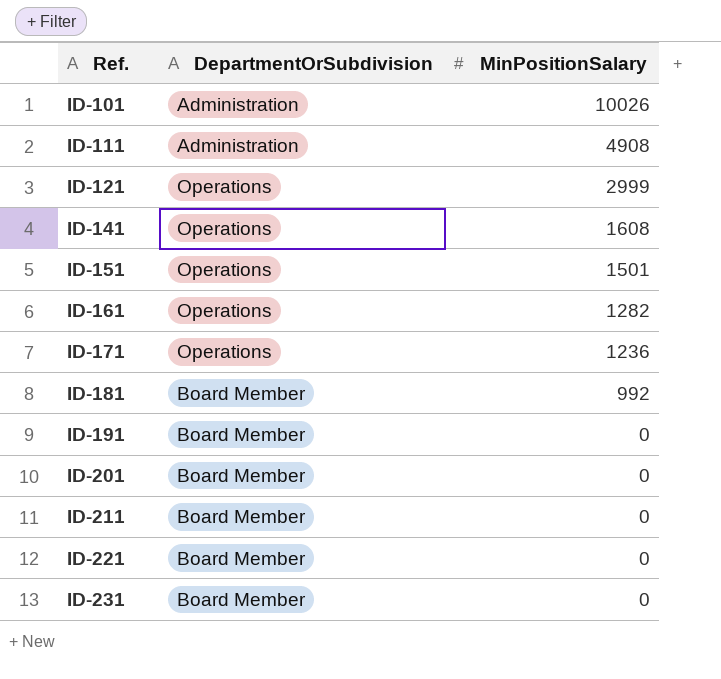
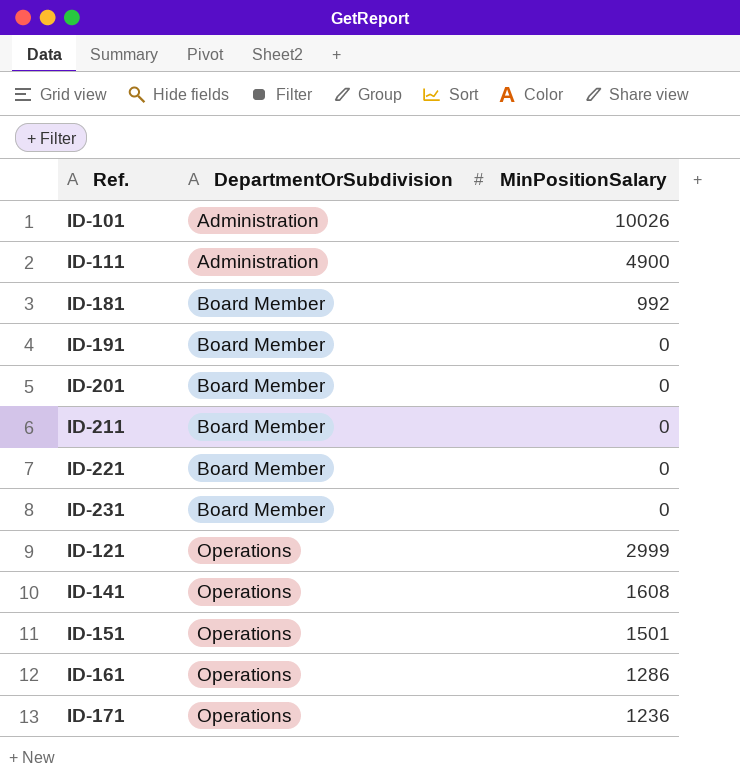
row order: Ref. ascending -> DepartmentOrSubdivision ascending
ID-111 | MinPositionSalary: 4908 -> 4900
ID-161 | MinPositionSalary: 1282 -> 1286

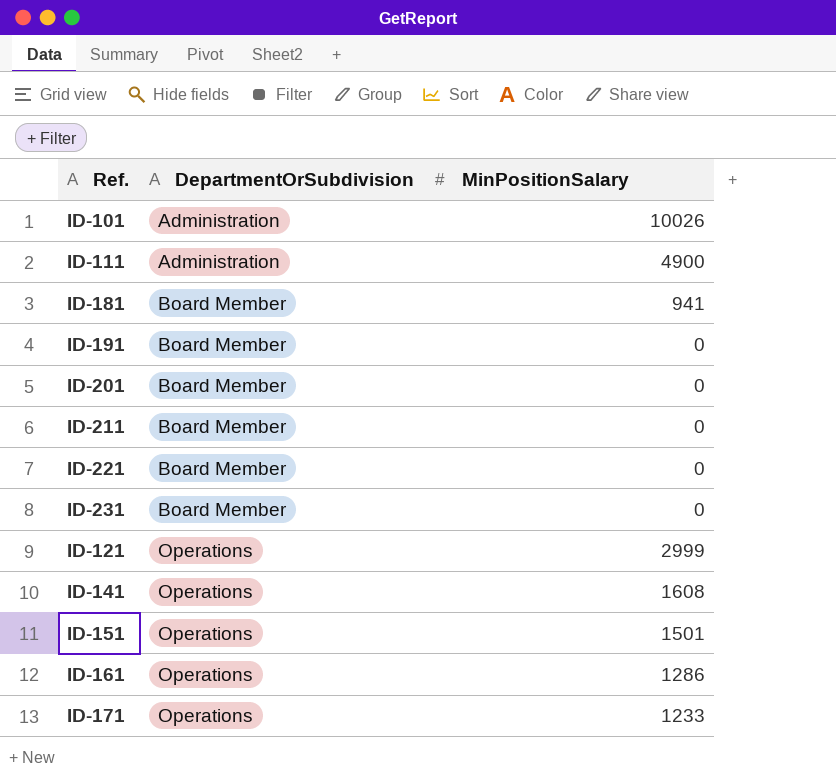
ID-181 | MinPositionSalary: 992 -> 941
ID-171 | MinPositionSalary: 1236 -> 1233

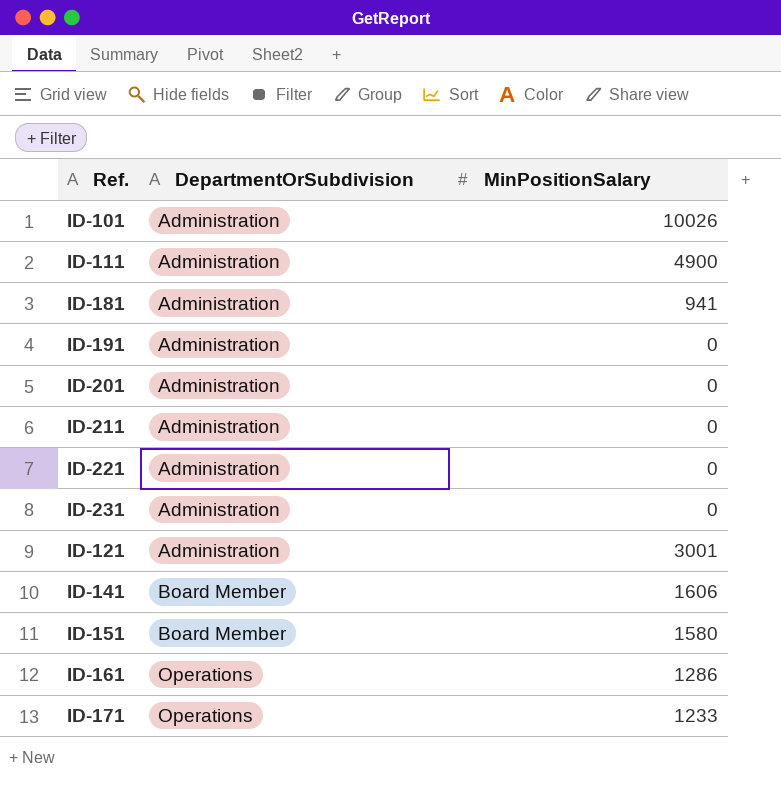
ID-181 | DepartmentOrSubdivision: Board Member -> Administration
ID-191 | DepartmentOrSubdivision: Board Member -> Administration
ID-201 | DepartmentOrSubdivision: Board Member -> Administration
ID-211 | DepartmentOrSubdivision: Board Member -> Administration
ID-221 | DepartmentOrSubdivision: Board Member -> Administration
ID-231 | DepartmentOrSubdivision: Board Member -> Administration
ID-121 | DepartmentOrSubdivision: Operations -> Administration
ID-121 | MinPositionSalary: 2999 -> 3001
ID-141 | DepartmentOrSubdivision: Operations -> Board Member
ID-141 | MinPositionSalary: 1608 -> 1606
ID-151 | DepartmentOrSubdivision: Operations -> Board Member
ID-151 | MinPositionSalary: 1501 -> 1580

